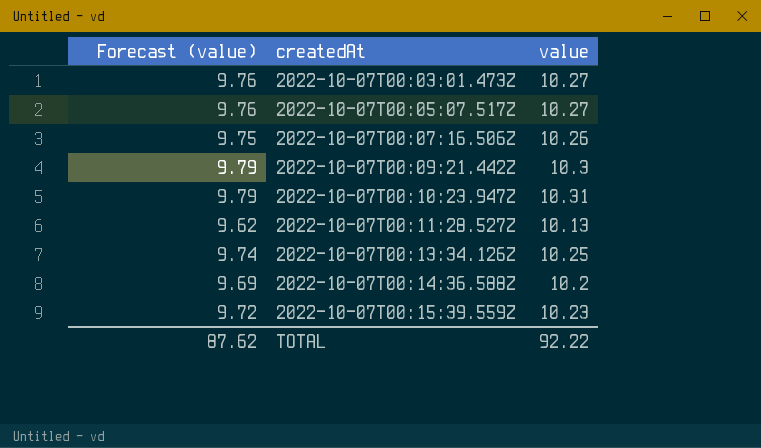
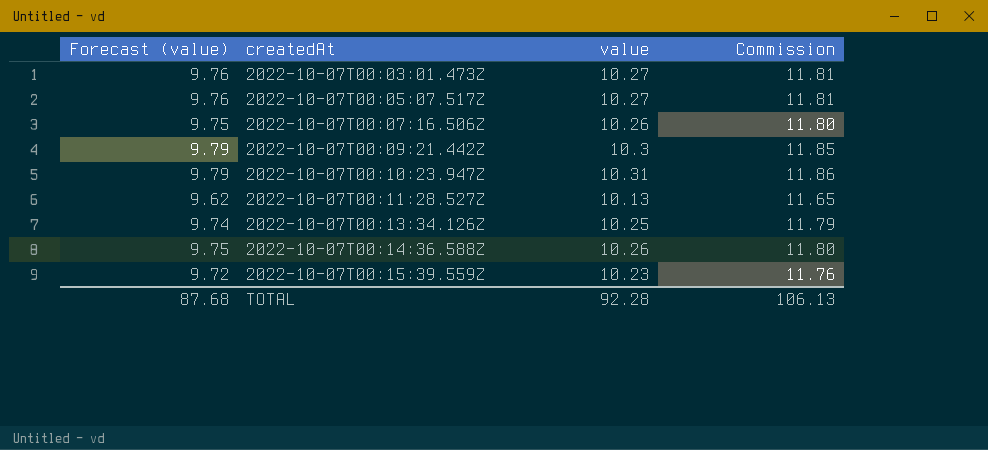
column Commission | formula: none -> [value] * 1.15
2022-10-07T00:14:36.588Z | Forecast (value): 9.69 -> 9.75
2022-10-07T00:14:36.588Z | value: 10.2 -> 10.26
TOTAL | Forecast (value): 87.62 -> 87.68
TOTAL | value: 92.22 -> 92.28

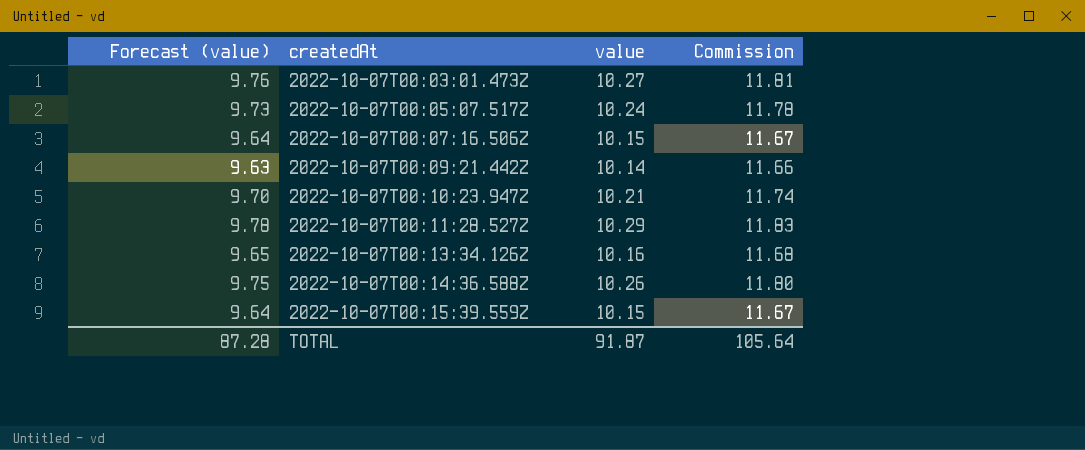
2022-10-07T00:05:07.517Z | Forecast (value): 9.76 -> 9.73
2022-10-07T00:05:07.517Z | value: 10.27 -> 10.24
2022-10-07T00:05:07.517Z | Commission: 11.81 -> 11.78
2022-10-07T00:07:16.506Z | Forecast (value): 9.75 -> 9.64
2022-10-07T00:07:16.506Z | value: 10.26 -> 10.15
2022-10-07T00:07:16.506Z | Commission: 11.80 -> 11.67
2022-10-07T00:09:21.442Z | Forecast (value): 9.79 -> 9.63
2022-10-07T00:09:21.442Z | value: 10.3 -> 10.14
2022-10-07T00:09:21.442Z | Commission: 11.85 -> 11.66
2022-10-07T00:10:23.947Z | Forecast (value): 9.79 -> 9.70
2022-10-07T00:10:23.947Z | value: 10.31 -> 10.21
2022-10-07T00:10:23.947Z | Commission: 11.86 -> 11.74
2022-10-07T00:11:28.527Z | Forecast (value): 9.62 -> 9.78
2022-10-07T00:11:28.527Z | value: 10.13 -> 10.29
2022-10-07T00:11:28.527Z | Commission: 11.65 -> 11.83
2022-10-07T00:13:34.126Z | Forecast (value): 9.74 -> 9.65
2022-10-07T00:13:34.126Z | value: 10.25 -> 10.16
2022-10-07T00:13:34.126Z | Commission: 11.79 -> 11.68
2022-10-07T00:15:39.559Z | Forecast (value): 9.72 -> 9.64
2022-10-07T00:15:39.559Z | value: 10.23 -> 10.15
2022-10-07T00:15:39.559Z | Commission: 11.76 -> 11.67
TOTAL | Forecast (value): 87.68 -> 87.28
TOTAL | value: 92.28 -> 91.87
TOTAL | Commission: 106.13 -> 105.64

